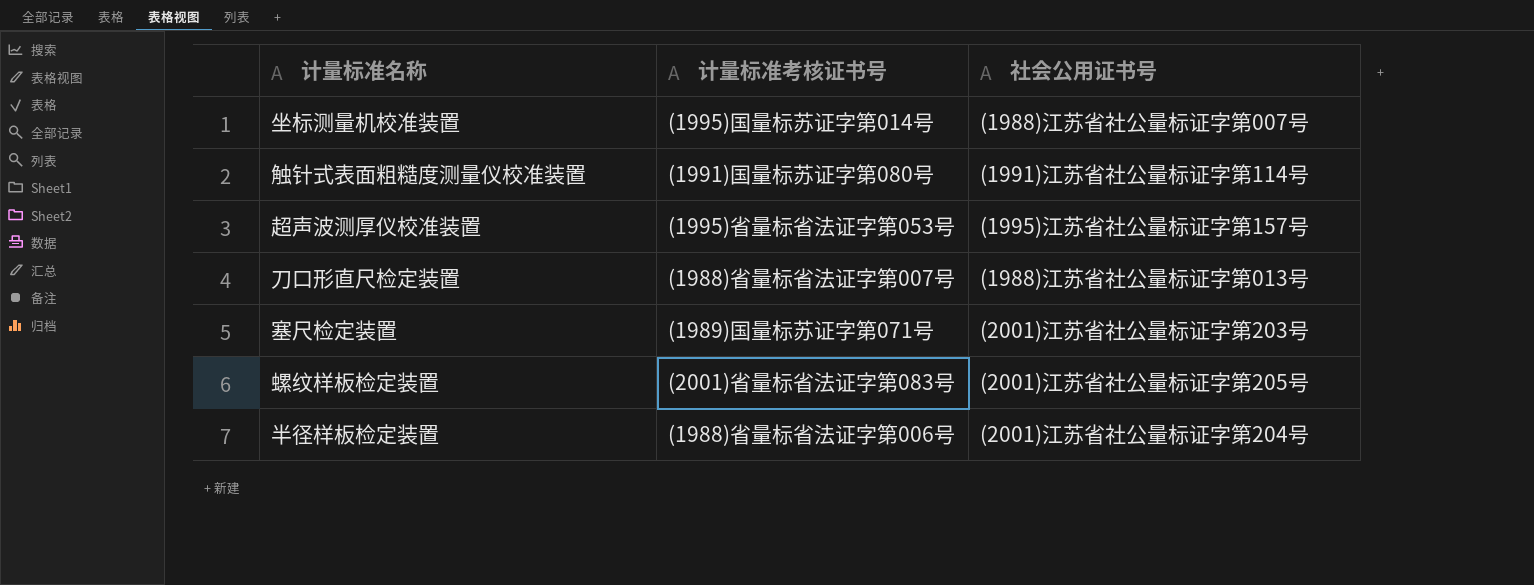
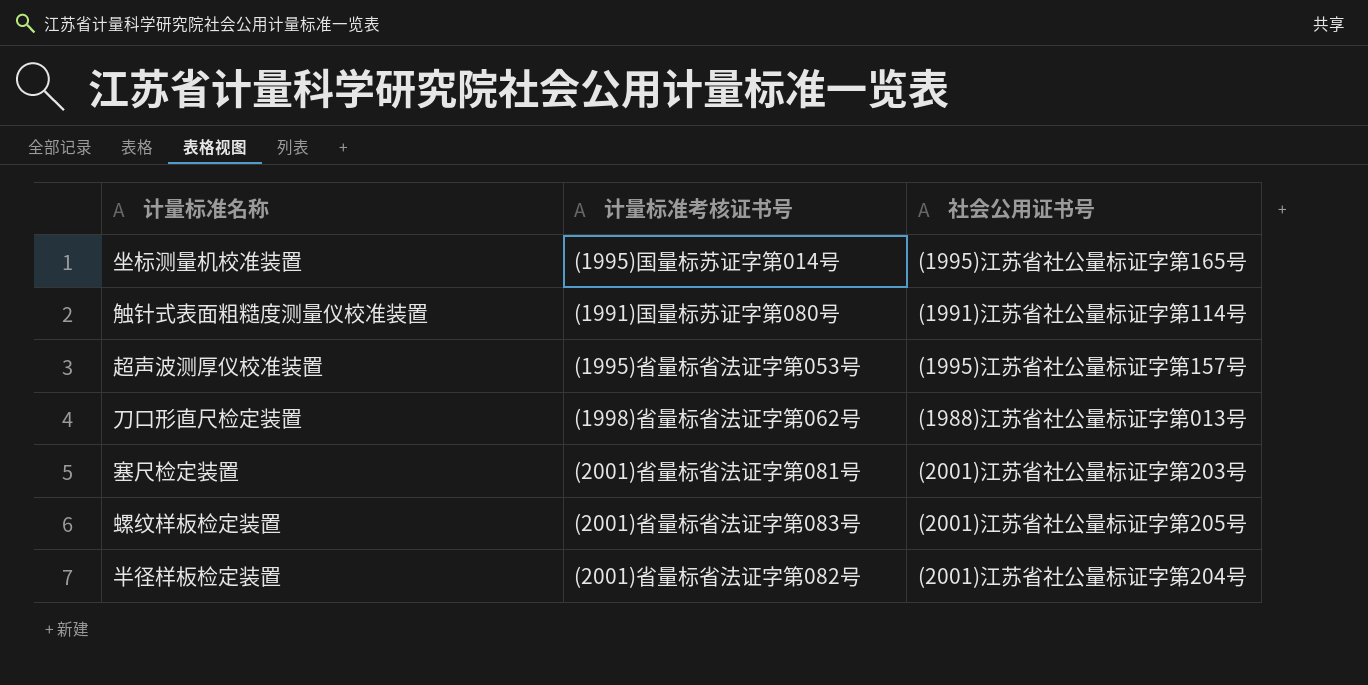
坐标测量机校准装置 | 社会公用证书号: (1988)江苏省社公量标证字第007号 -> (1995)江苏省社公量标证字第165号
刀口形直尺检定装置 | 计量标准考核证书号: (1988)省量标省法证字第007号 -> (1998)省量标省法证字第062号
塞尺检定装置 | 计量标准考核证书号: (1989)国量标苏证字第071号 -> (2001)省量标省法证字第081号
半径样板检定装置 | 计量标准考核证书号: (1988)省量标省法证字第006号 -> (2001)省量标省法证字第082号

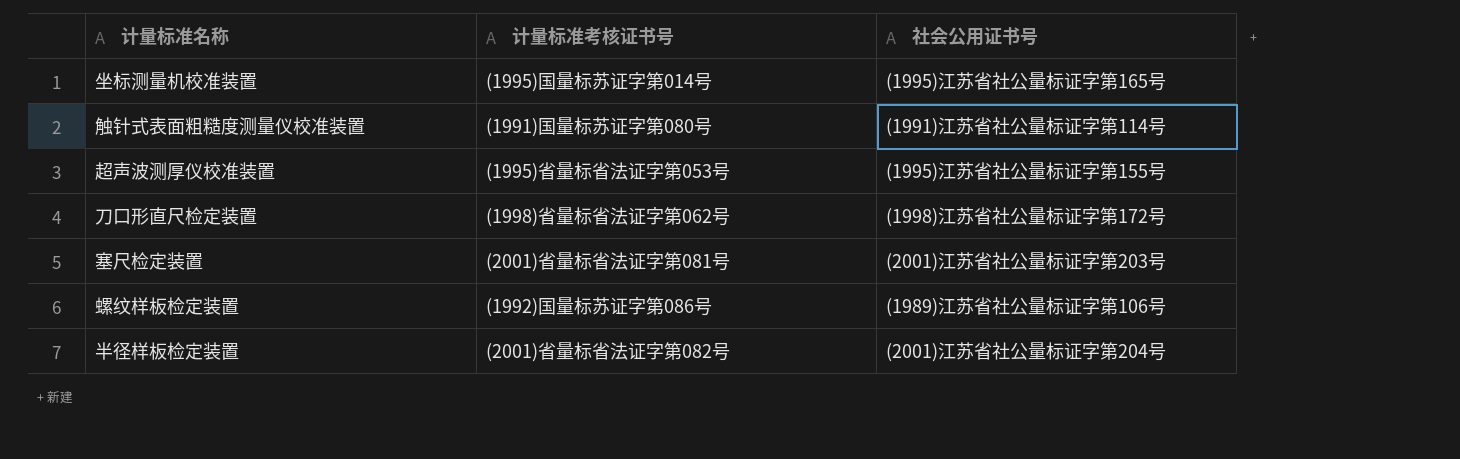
超声波测厚仪校准装置 | 社会公用证书号: (1995)江苏省社公量标证字第157号 -> (1995)江苏省社公量标证字第155号
刀口形直尺检定装置 | 社会公用证书号: (1988)江苏省社公量标证字第013号 -> (1998)江苏省社公量标证字第172号
螺纹样板检定装置 | 计量标准考核证书号: (2001)省量标省法证字第083号 -> (1992)国量标苏证字第086号
螺纹样板检定装置 | 社会公用证书号: (2001)江苏省社公量标证字第205号 -> (1989)江苏省社公量标证字第106号

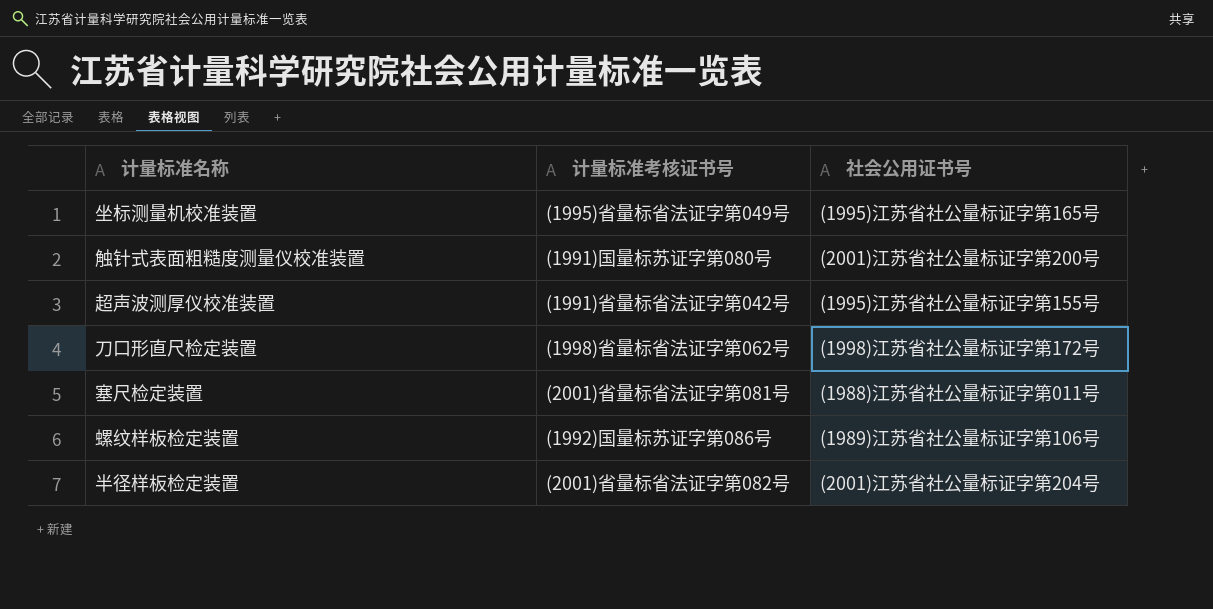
坐标测量机校准装置 | 计量标准考核证书号: (1995)国量标苏证字第014号 -> (1995)省量标省法证字第049号
触针式表面粗糙度测量仪校准装置 | 社会公用证书号: (1991)江苏省社公量标证字第114号 -> (2001)江苏省社公量标证字第200号
超声波测厚仪校准装置 | 计量标准考核证书号: (1995)省量标省法证字第053号 -> (1991)省量标省法证字第042号
塞尺检定装置 | 社会公用证书号: (2001)江苏省社公量标证字第203号 -> (1988)江苏省社公量标证字第011号

